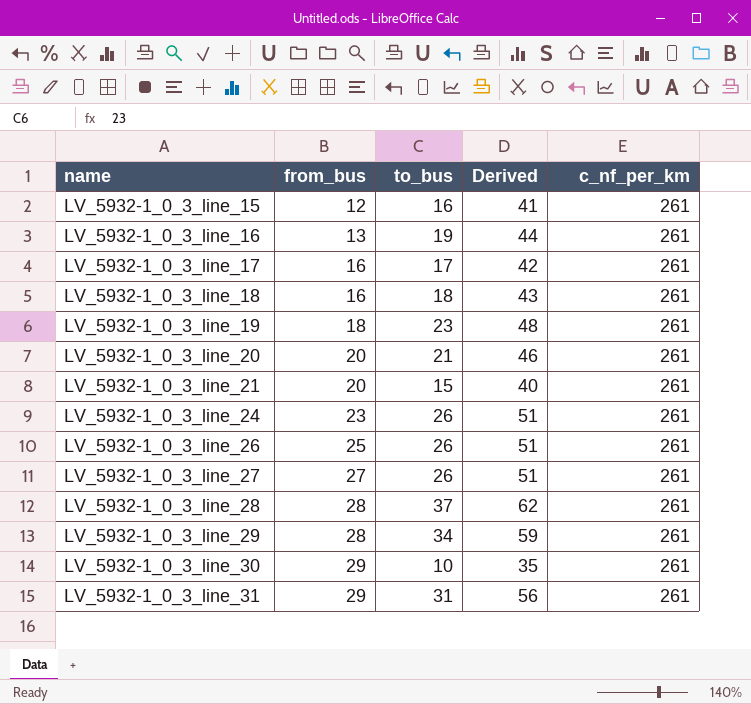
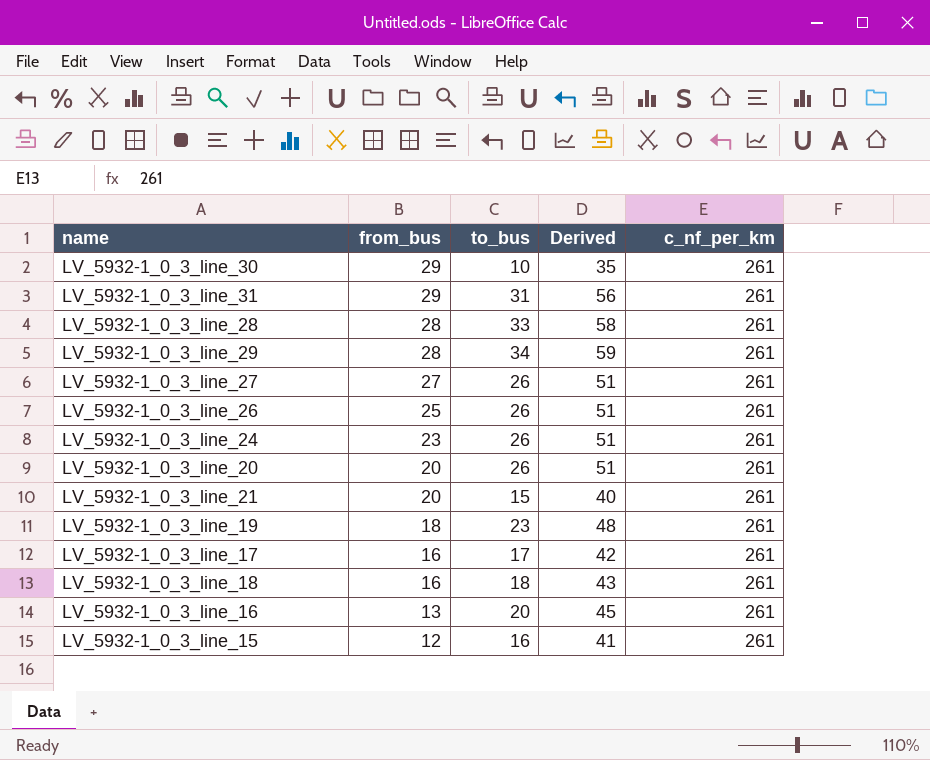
row order: name ascending -> from_bus descending
LV_5932-1_0_3_line_28 | to_bus: 37 -> 33
LV_5932-1_0_3_line_28 | Derived: 62 -> 58
LV_5932-1_0_3_line_20 | to_bus: 21 -> 26
LV_5932-1_0_3_line_20 | Derived: 46 -> 51
LV_5932-1_0_3_line_16 | to_bus: 19 -> 20
LV_5932-1_0_3_line_16 | Derived: 44 -> 45

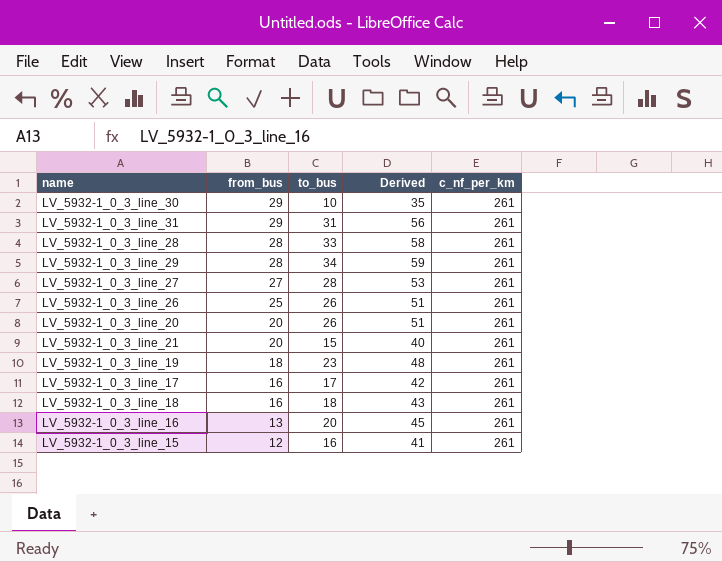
row LV_5932-1_0_3_line_24: 23 | 26 | 51 | 261 -> none
LV_5932-1_0_3_line_27 | to_bus: 26 -> 28
LV_5932-1_0_3_line_27 | Derived: 51 -> 53

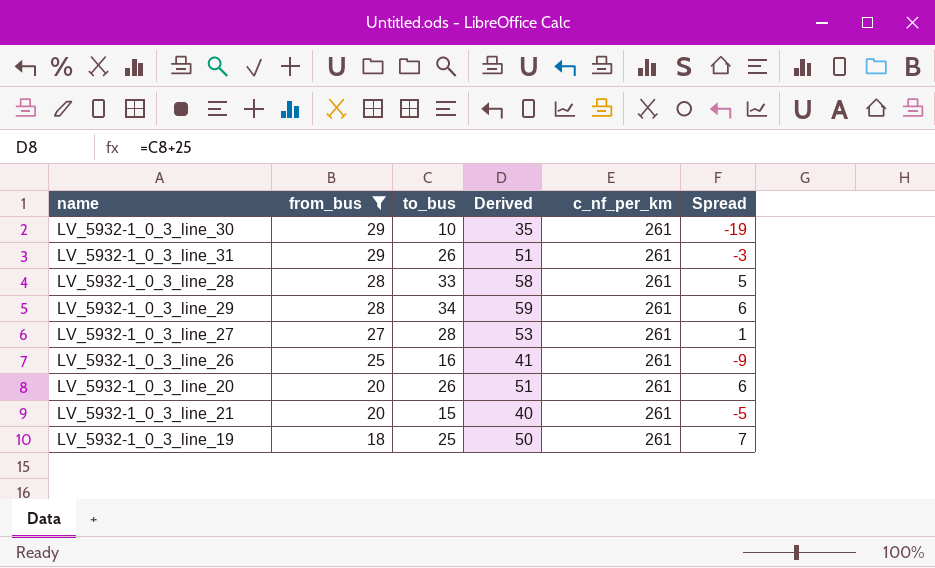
filter: none -> from_bus >= 18
column Spread | formula: none -> [to_bus] - [from_bus]
LV_5932-1_0_3_line_31 | to_bus: 31 -> 26
LV_5932-1_0_3_line_31 | Derived: 56 -> 51
LV_5932-1_0_3_line_26 | to_bus: 26 -> 16
LV_5932-1_0_3_line_26 | Derived: 51 -> 41
LV_5932-1_0_3_line_19 | to_bus: 23 -> 25
LV_5932-1_0_3_line_19 | Derived: 48 -> 50

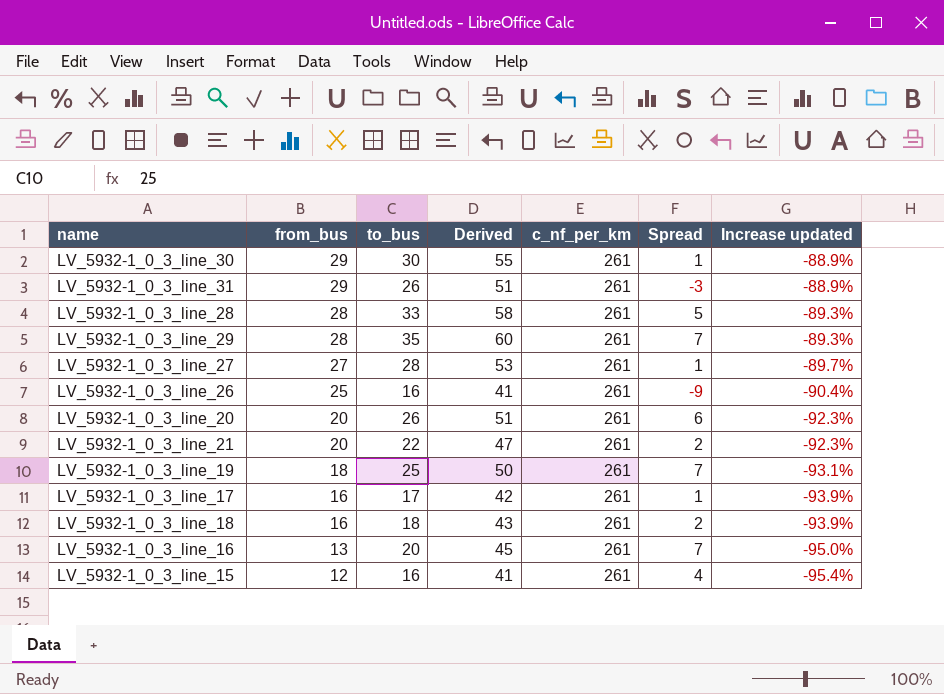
filter: from_bus >= 18 -> none
column Increase updated | formula: none -> ([from_bus] - [c_nf_per_km]) / [c_nf_per_km]
LV_5932-1_0_3_line_30 | to_bus: 10 -> 30
LV_5932-1_0_3_line_30 | Derived: 35 -> 55
LV_5932-1_0_3_line_30 | Spread: -19 -> 1
LV_5932-1_0_3_line_29 | to_bus: 34 -> 35
LV_5932-1_0_3_line_29 | Derived: 59 -> 60
LV_5932-1_0_3_line_29 | Spread: 6 -> 7
LV_5932-1_0_3_line_21 | to_bus: 15 -> 22
LV_5932-1_0_3_line_21 | Derived: 40 -> 47
LV_5932-1_0_3_line_21 | Spread: -5 -> 2

